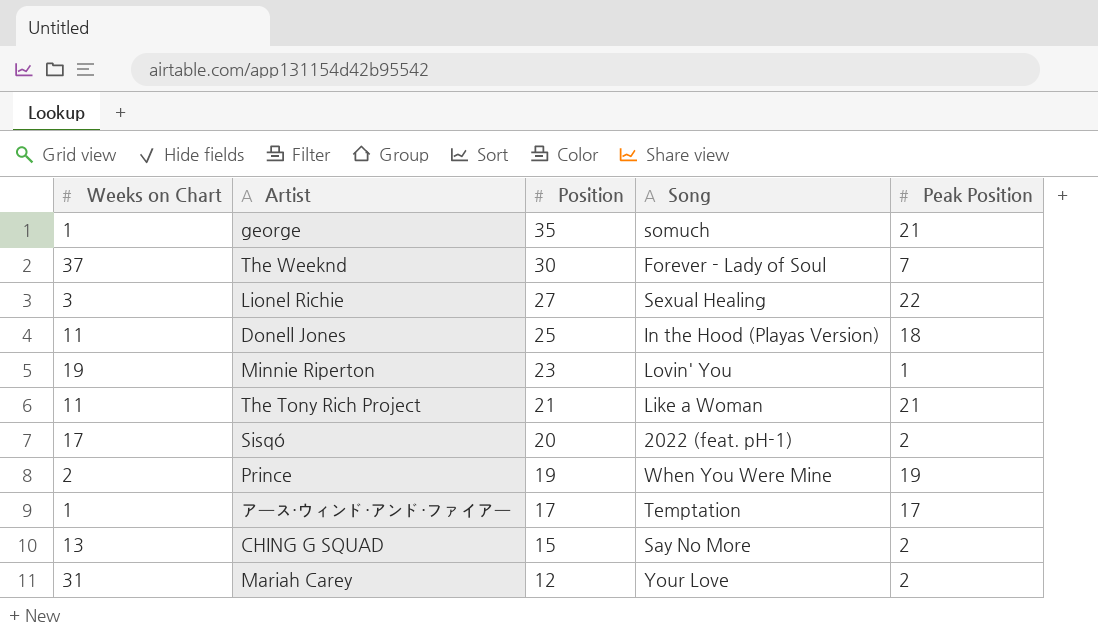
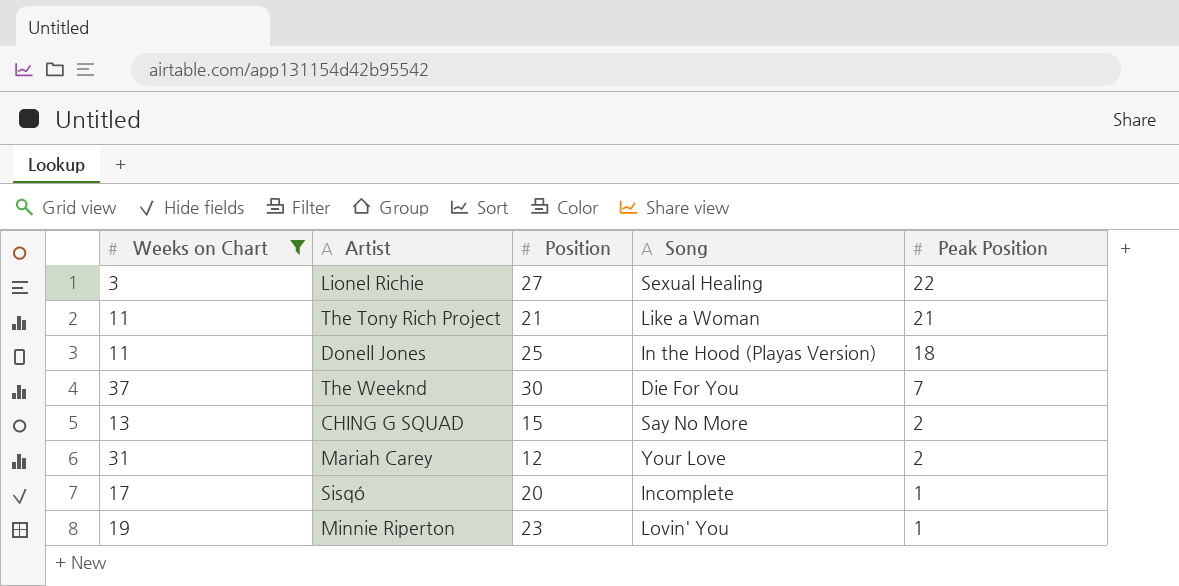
filter: none -> Weeks on Chart >= 3
row order: Position descending -> Peak Position descending
The Weeknd | Song: Forever - Lady of Soul -> Die For You
Sisqó | Song: 2022 (feat. pH-1) -> Incomplete
Sisqó | Peak Position: 2 -> 1

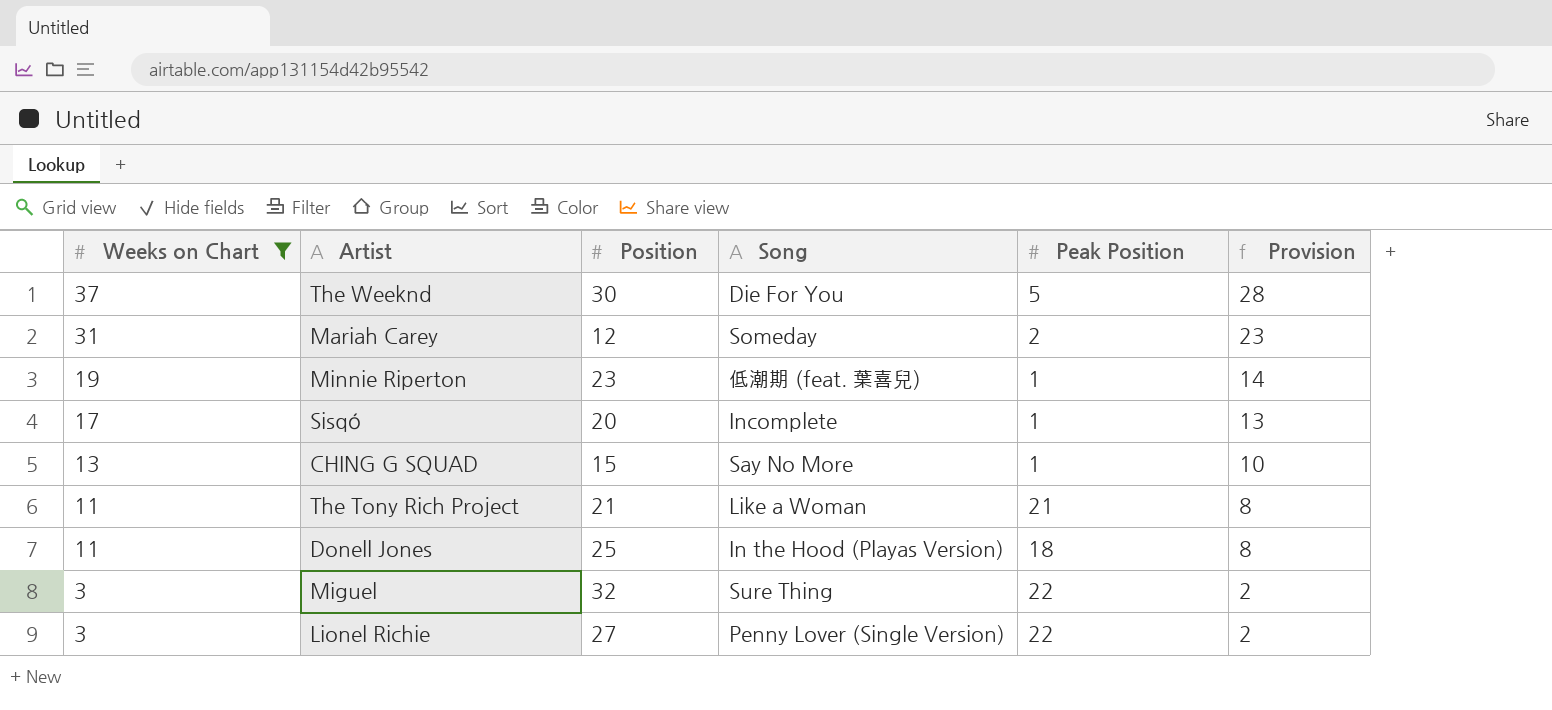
row order: Peak Position descending -> Weeks on Chart descending
column Provision | formula: none -> [Weeks on Chart] * 0.75
The Weeknd | Peak Position: 7 -> 5
Mariah Carey | Song: Your Love -> Someday
Minnie Riperton | Song: Lovin' You -> 低潮期 (feat. 葉喜兒)
CHING G SQUAD | Peak Position: 2 -> 1
row Miguel: none -> 3 | 32 | Sure Thing | 22 | 2
Lionel Richie | Song: Sexual Healing -> Penny Lover (Single Version)

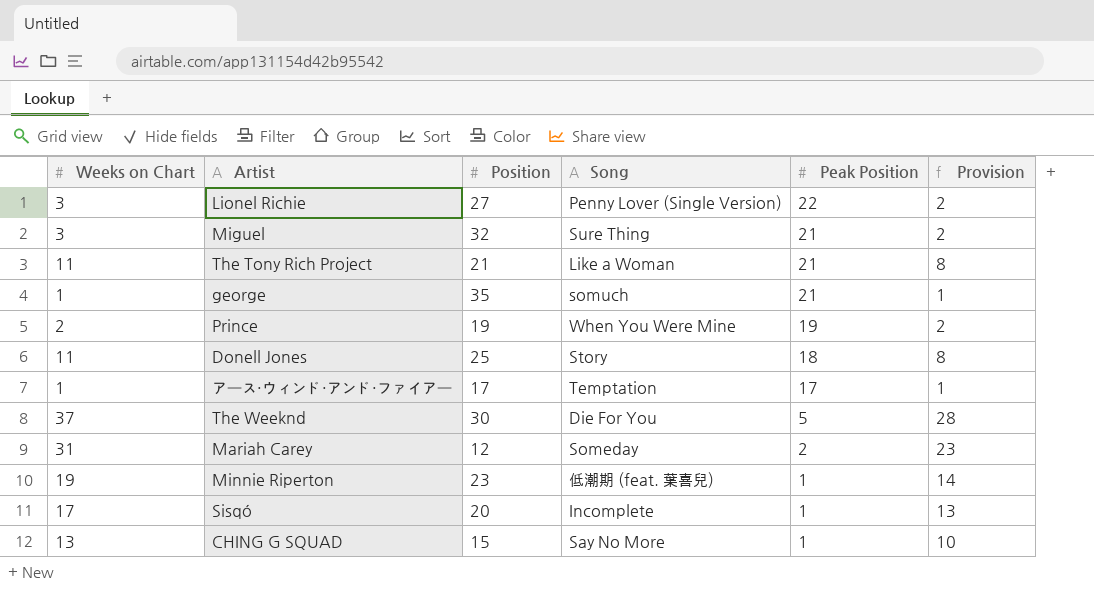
filter: Weeks on Chart >= 3 -> none
row order: Weeks on Chart descending -> Peak Position descending
Miguel | Peak Position: 22 -> 21
Donell Jones | Song: In the Hood (Playas Version) -> Story

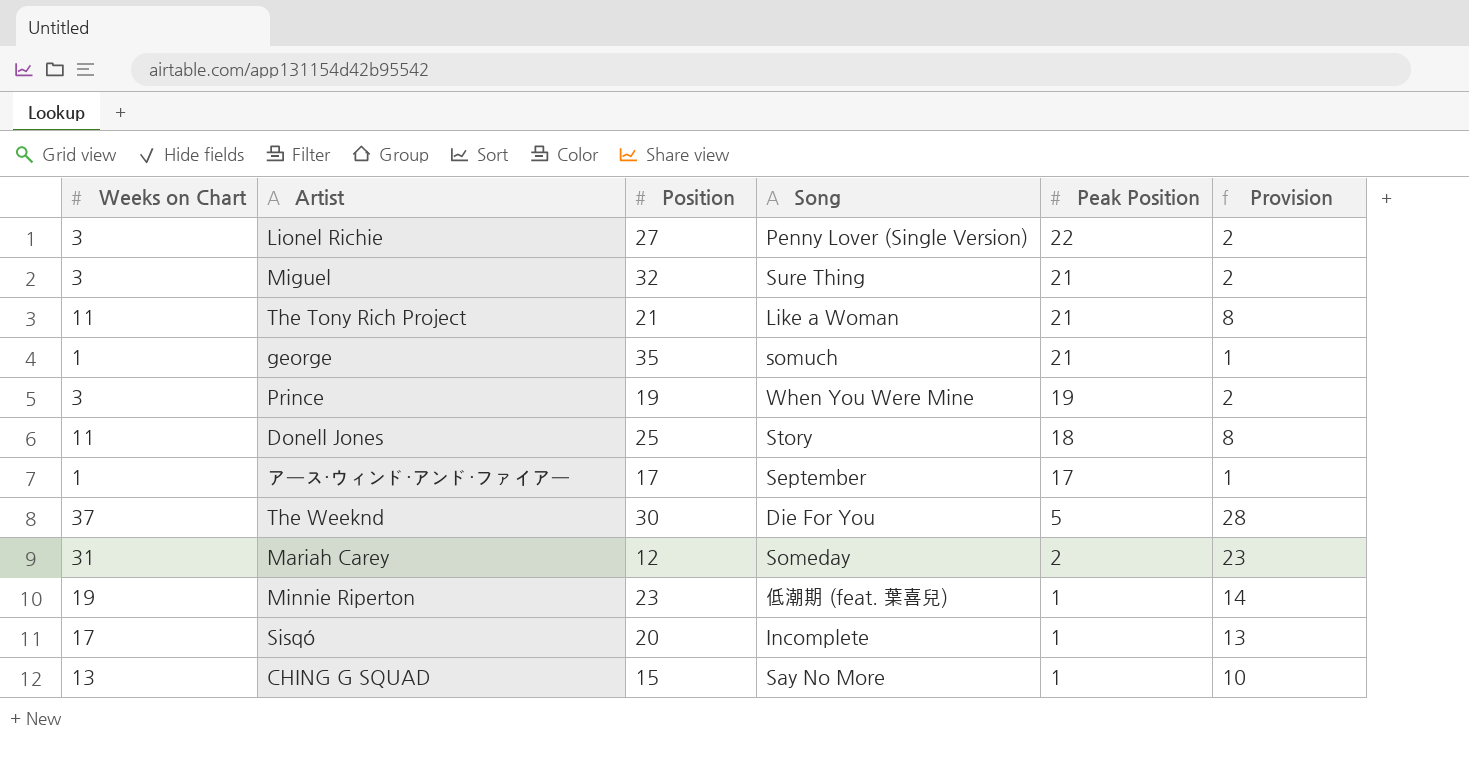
Prince | Weeks on Chart: 2 -> 3
アース・ウィンド・アンド・ファイアー | Song: Temptation -> September

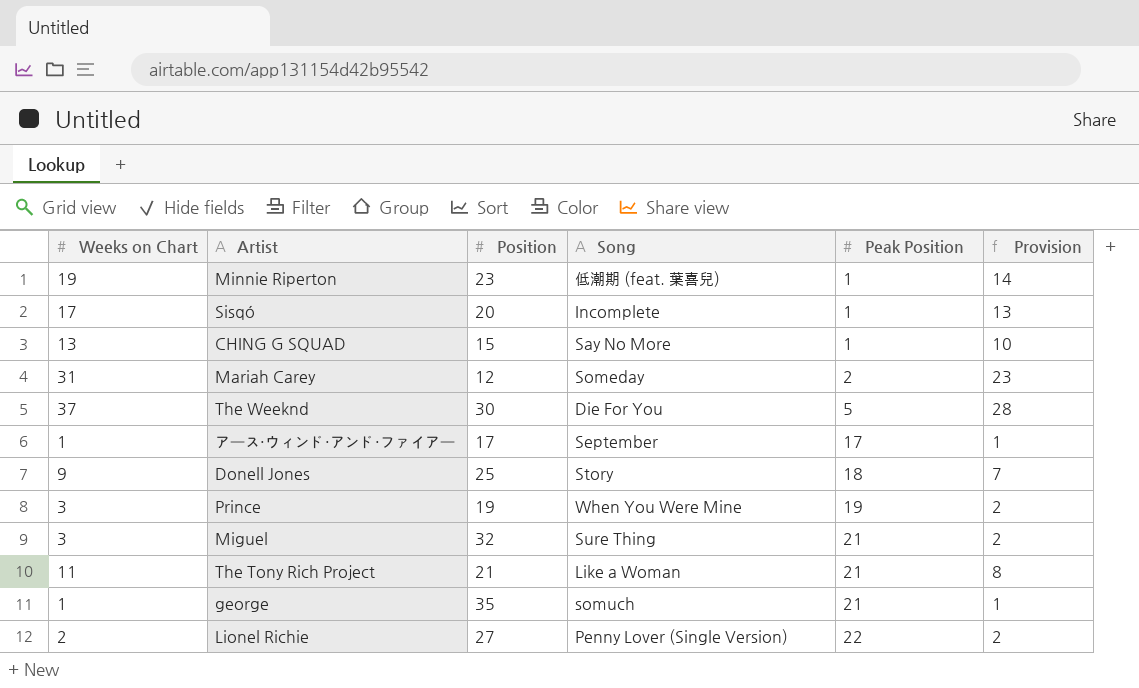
row order: Peak Position descending -> Peak Position ascending
Donell Jones | Weeks on Chart: 11 -> 9
Donell Jones | Provision: 8 -> 7
Lionel Richie | Weeks on Chart: 3 -> 2

